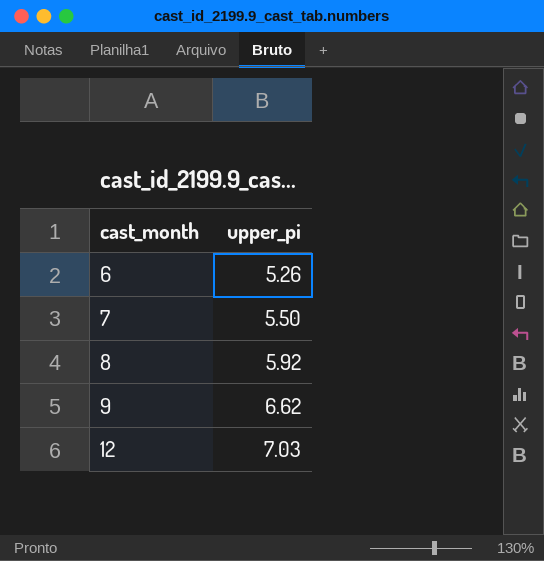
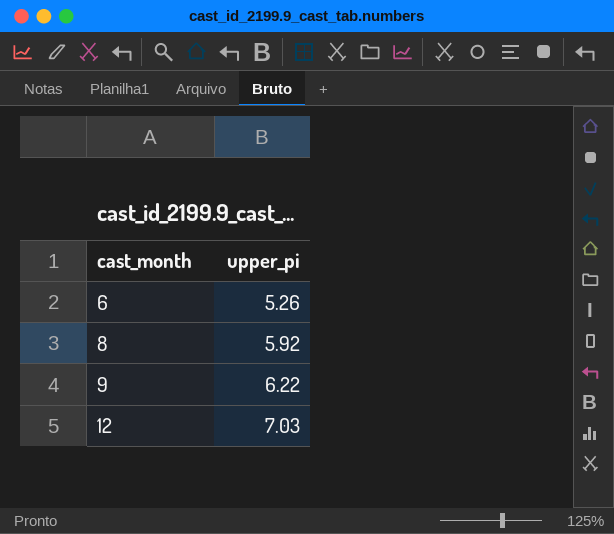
row 7: 5.50 -> none
9 | upper_pi: 6.62 -> 6.22

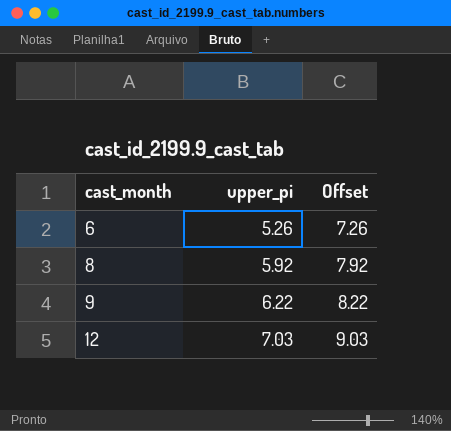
column Offset | formula: none -> [upper_pi] + 2

